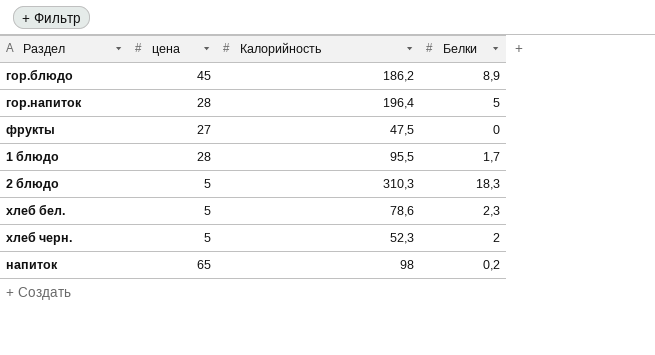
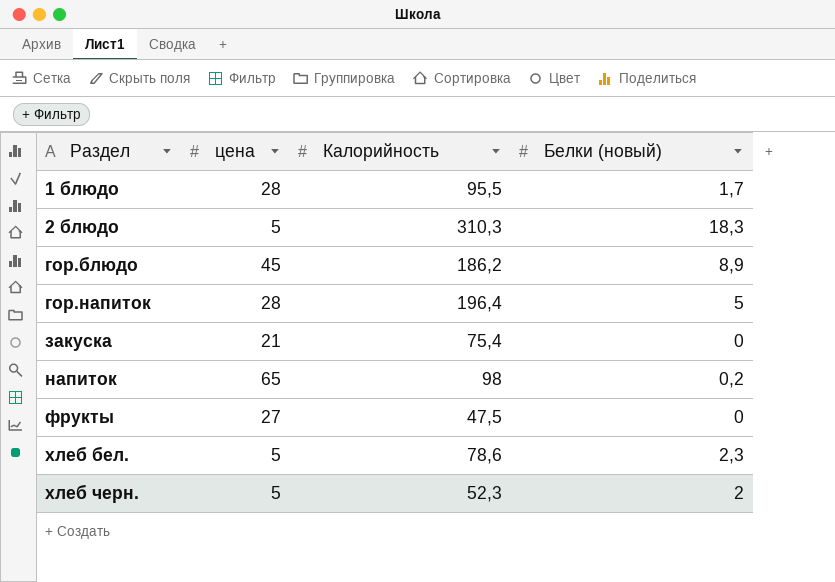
row order: none -> Раздел ascending
column name: Белки -> Белки (новый)
row закуска: none -> 21 | 75,4 | 0

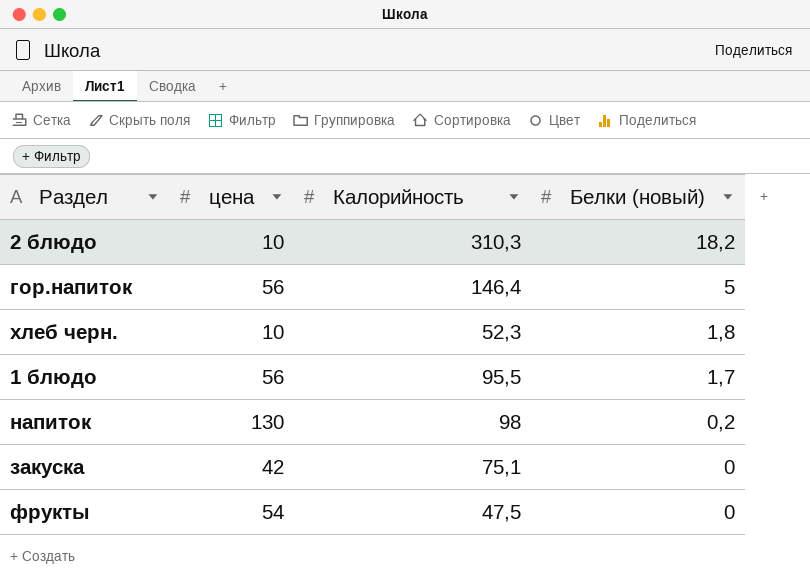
row order: Раздел ascending -> Белки (новый) descending
row гор.блюдо: 45 | 186,2 | 8,9 -> none
row хлеб бел.: 5 | 78,6 | 2,3 -> none
2 блюдо | цена: 5 -> 10
2 блюдо | Белки (новый): 18,3 -> 18,2
гор.напиток | цена: 28 -> 56
гор.напиток | Калорийность: 196,4 -> 146,4
хлеб черн. | цена: 5 -> 10
хлеб черн. | Белки (новый): 2 -> 1,8
1 блюдо | цена: 28 -> 56
напиток | цена: 65 -> 130
закуска | цена: 21 -> 42
закуска | Калорийность: 75,4 -> 75,1
фрукты | цена: 27 -> 54

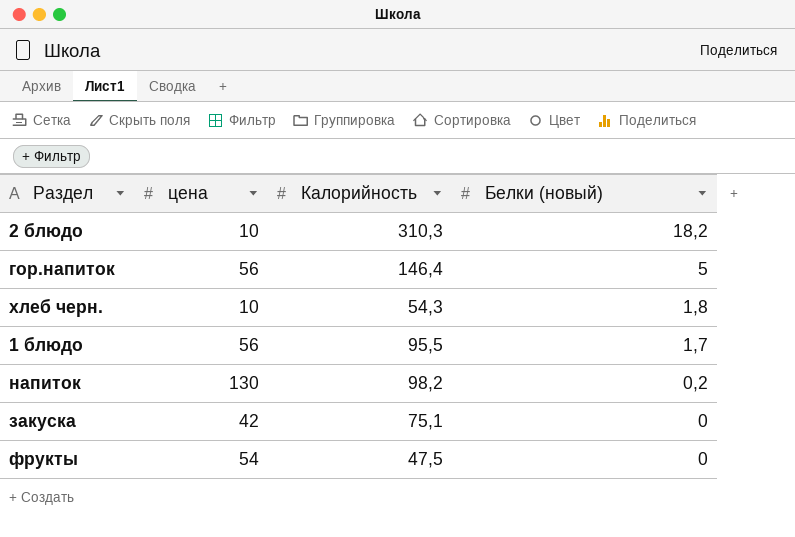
хлеб черн. | Калорийность: 52,3 -> 54,3
напиток | Калорийность: 98 -> 98,2

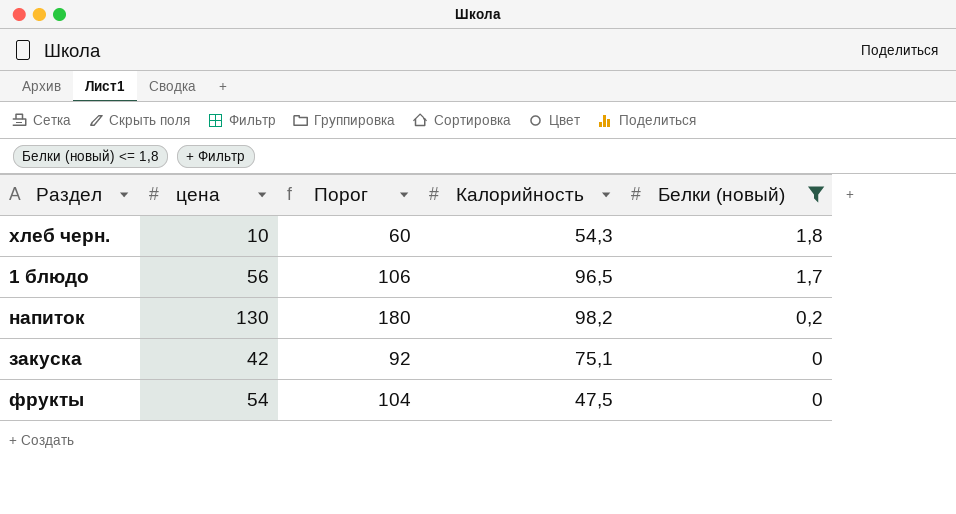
filter: none -> Белки (новый) <= 1,8
column Порог | formula: none -> [цена] + 50
1 блюдо | Калорийность: 95,5 -> 96,5

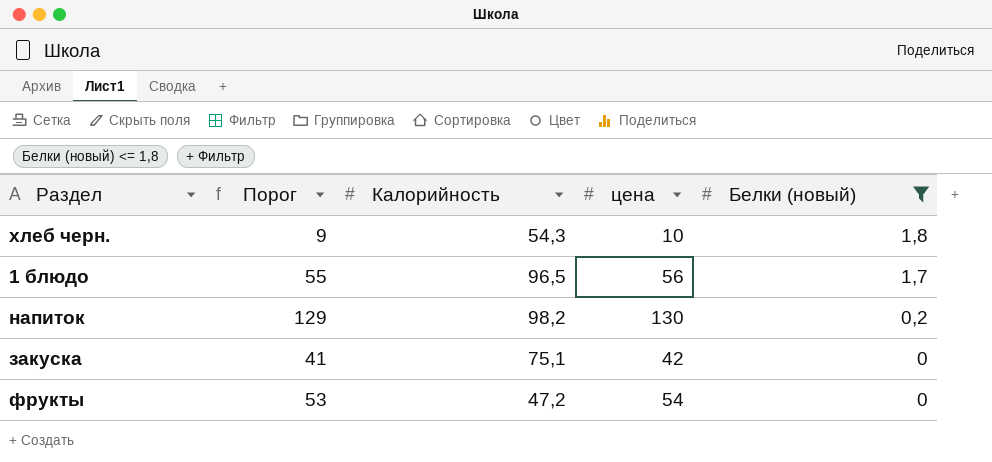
column Порог | formula: [цена] + 50 -> [цена] - 1
column цена | position: 2 -> 4
фрукты | Калорийность: 47,5 -> 47,2

